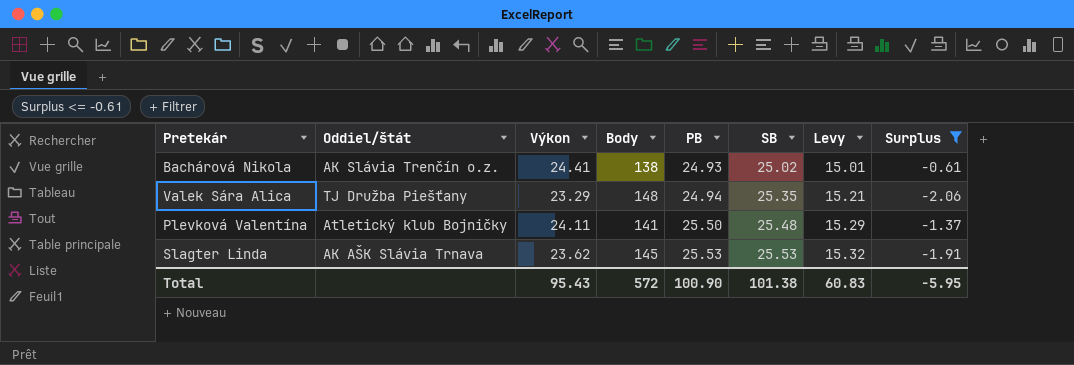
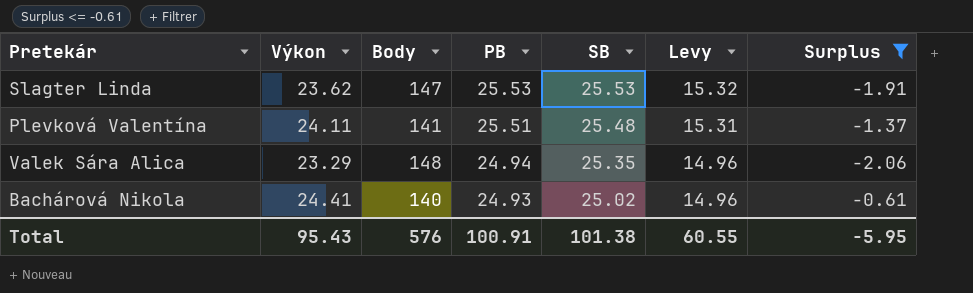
row order: PB ascending -> PB descending
column Oddiel/štát | position: 2 -> none
column Levy | formula: [SB] * 0.6 -> [PB] * 0.6
Slagter Linda | Body: 145 -> 147
Plevková Valentína | PB: 25.50 -> 25.51
Bachárová Nikola | Body: 138 -> 140
Total | Body: 572 -> 576
Total | PB: 100.90 -> 100.91
Total | Levy: 60.83 -> 60.55

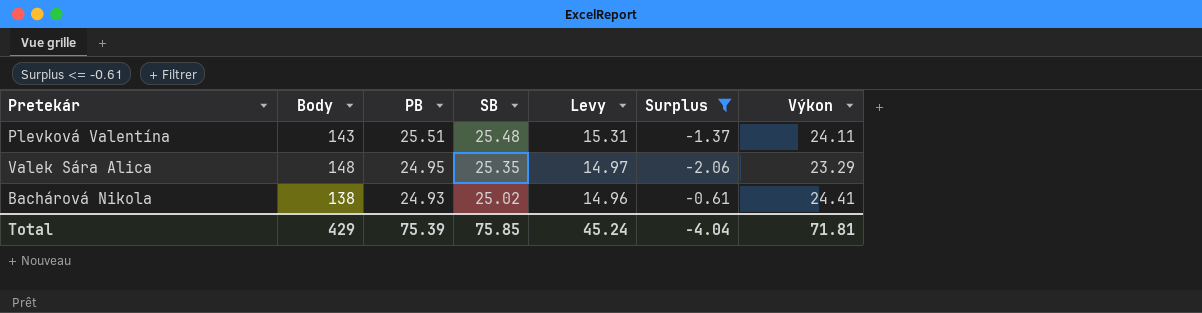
column Výkon | position: 2 -> 7
row Slagter Linda: 23.62 | 147 | 25.53 | 25.53 | 15.32 | -1.91 -> none
Plevková Valentína | Body: 141 -> 143
Valek Sára Alica | PB: 24.94 -> 24.95
Valek Sára Alica | Levy: 14.96 -> 14.97
Bachárová Nikola | Body: 140 -> 138
Total | Body: 576 -> 429
Total | PB: 100.91 -> 75.39
Total | SB: 101.38 -> 75.85
Total | Levy: 60.55 -> 45.24
Total | Surplus: -5.95 -> -4.04
Total | Výkon: 95.43 -> 71.81

